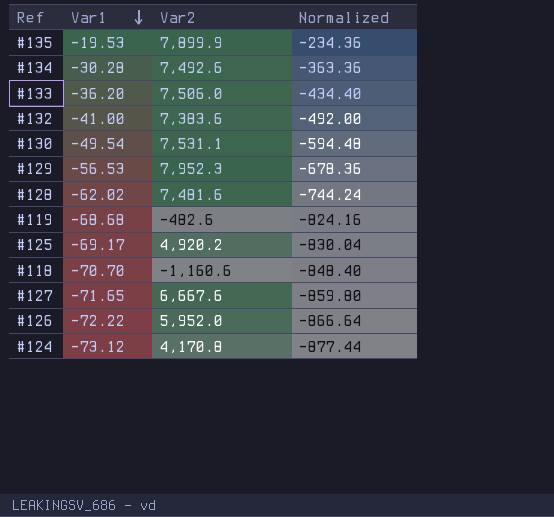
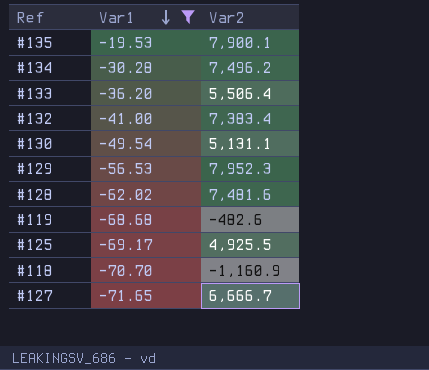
filter: none -> Var1 >= -71.65
column Normalized | formula: [Var1] * 12 -> none
#135 | Var2: 7,899.9 -> 7,900.1
#134 | Var2: 7,492.6 -> 7,496.2
#133 | Var2: 7,506.0 -> 5,506.4
#132 | Var2: 7,383.6 -> 7,383.4
#130 | Var2: 7,531.1 -> 5,131.1
#125 | Var2: 4,920.2 -> 4,925.5
#118 | Var2: -1,160.6 -> -1,160.9
#127 | Var2: 6,667.6 -> 6,666.7

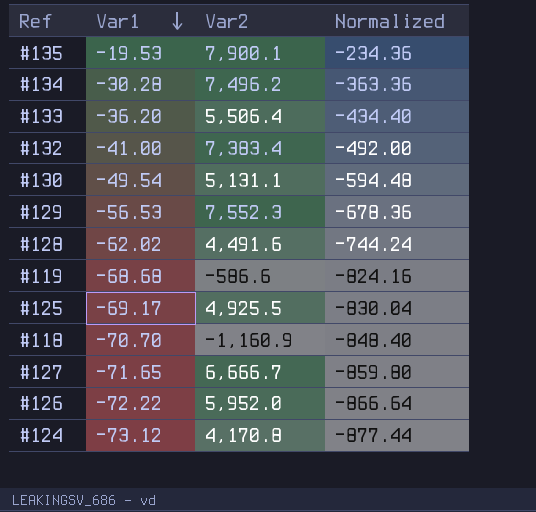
filter: Var1 >= -71.65 -> none
column Normalized | formula: none -> [Var1] * 12
#129 | Var2: 7,952.3 -> 7,552.3
#128 | Var2: 7,481.6 -> 4,491.6
#119 | Var2: -482.6 -> -586.6

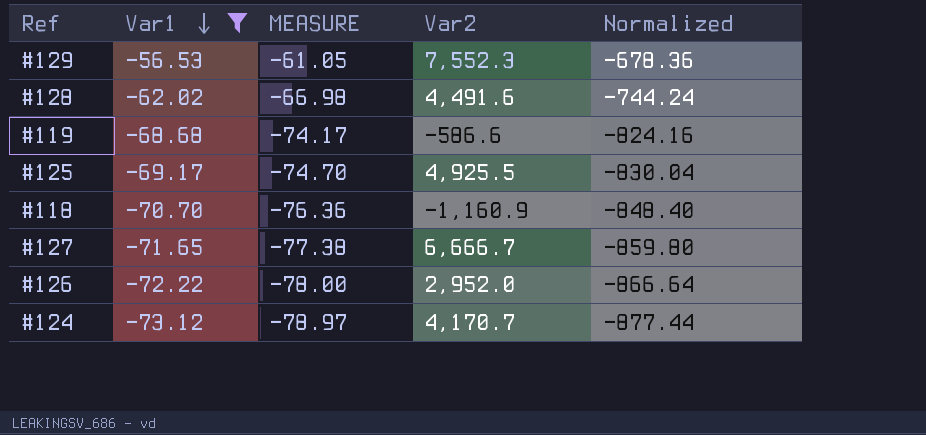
filter: none -> Var1 <= -56.53
column MEASURE | formula: none -> [Var1] * 1.08
#126 | Var2: 5,952.0 -> 2,952.0
#124 | Var2: 4,170.8 -> 4,170.7

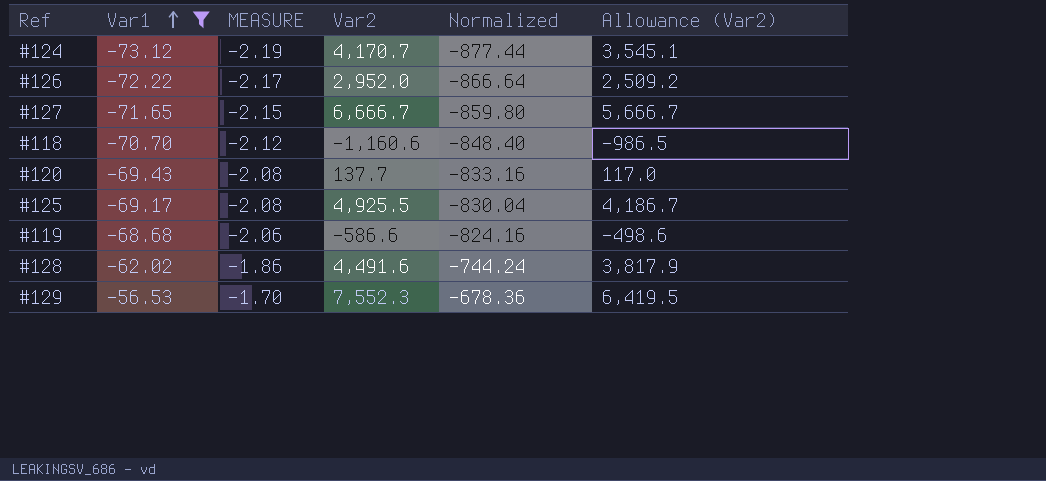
row order: Var1 descending -> Var1 ascending
column MEASURE | formula: [Var1] * 1.08 -> [Var1] * 0.03
column Allowance (Var2) | formula: none -> [Var2] * 0.85
#118 | Var2: -1,160.9 -> -1,160.6
row #120: none -> -69.43 | -2.08 | 137.7 | -833.16 | 117.0

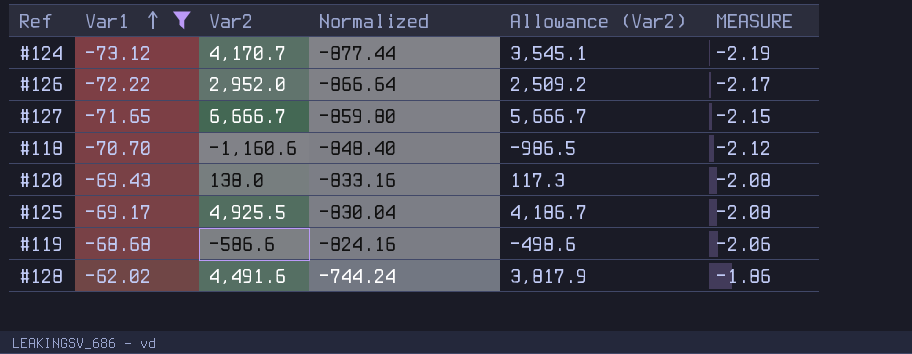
column MEASURE | position: 3 -> 6
row #129: -56.53 | -1.70 | 7,552.3 | -678.36 | 6,419.5 -> none
#120 | Var2: 137.7 -> 138.0
#120 | Allowance (Var2): 117.0 -> 117.3

